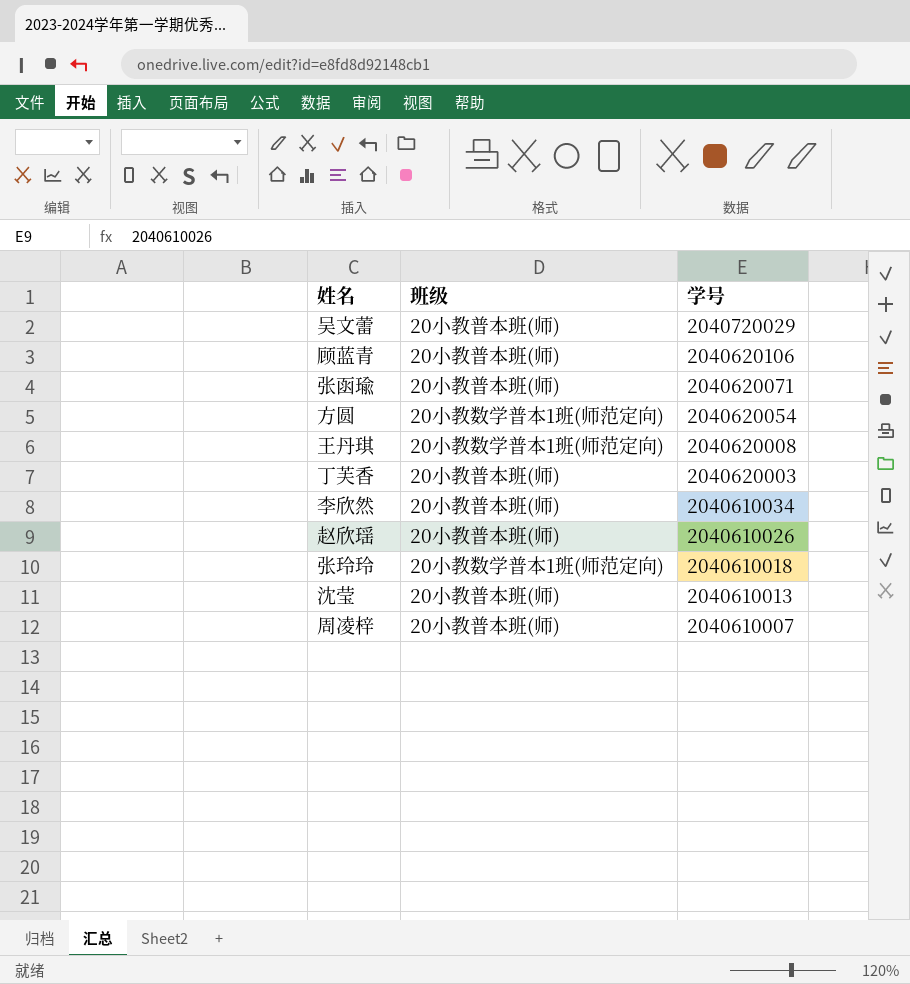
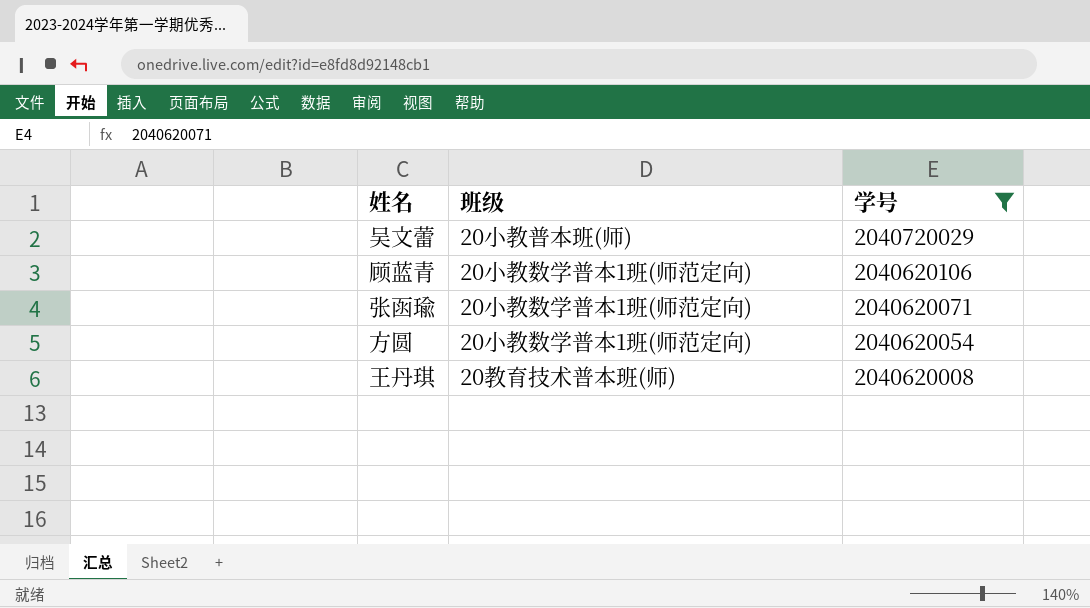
filter: none -> 学号 >= 2040620008
顾蓝青 | 班级: 20小教普本班(师) -> 20小教数学普本1班(师范定向)
张函瑜 | 班级: 20小教普本班(师) -> 20小教数学普本1班(师范定向)
王丹琪 | 班级: 20小教数学普本1班(师范定向) -> 20教育技术普本班(师)

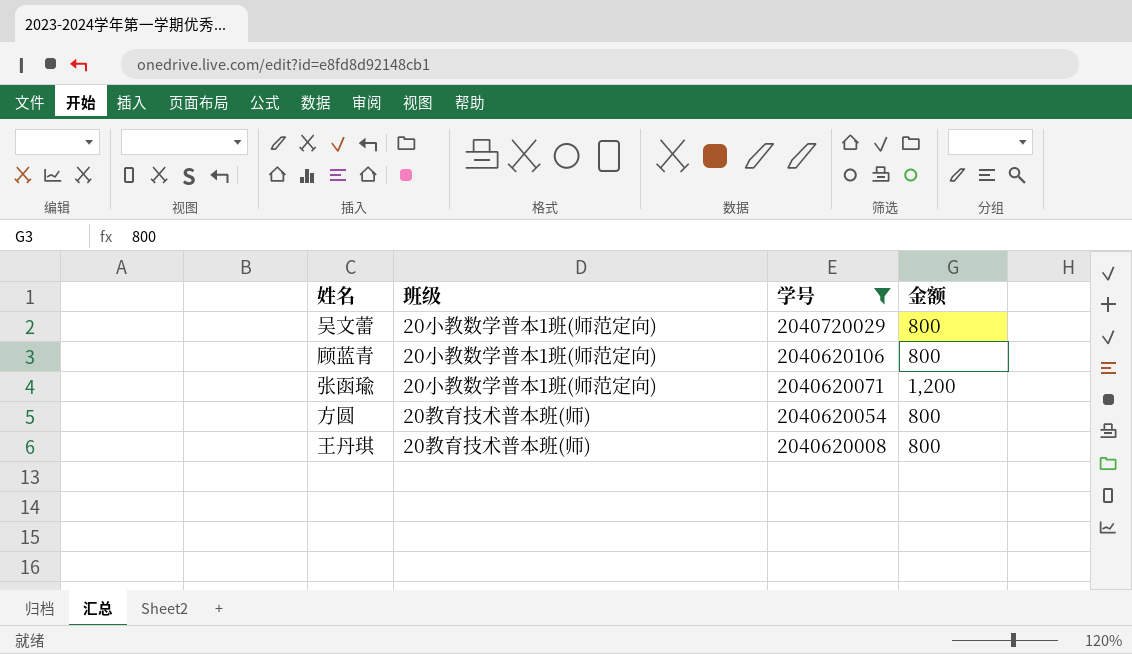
column 金额 | position: none -> 4
吴文蕾 | 班级: 20小教普本班(师) -> 20小教数学普本1班(师范定向)
方圆 | 班级: 20小教数学普本1班(师范定向) -> 20教育技术普本班(师)

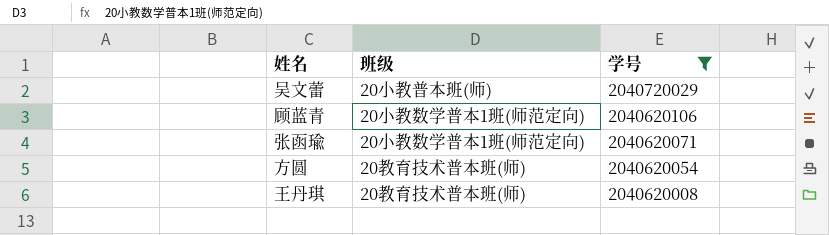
column 金额 | position: 4 -> none
吴文蕾 | 班级: 20小教数学普本1班(师范定向) -> 20小教普本班(师)

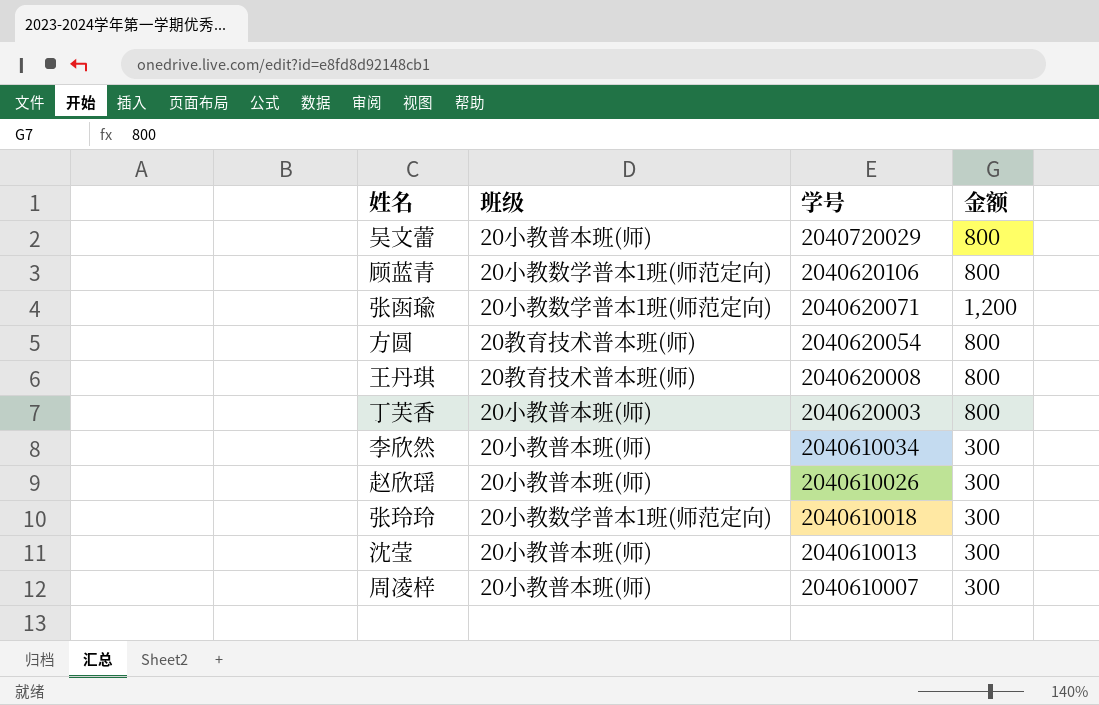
filter: 学号 >= 2040620008 -> none
column 金额 | position: none -> 4

